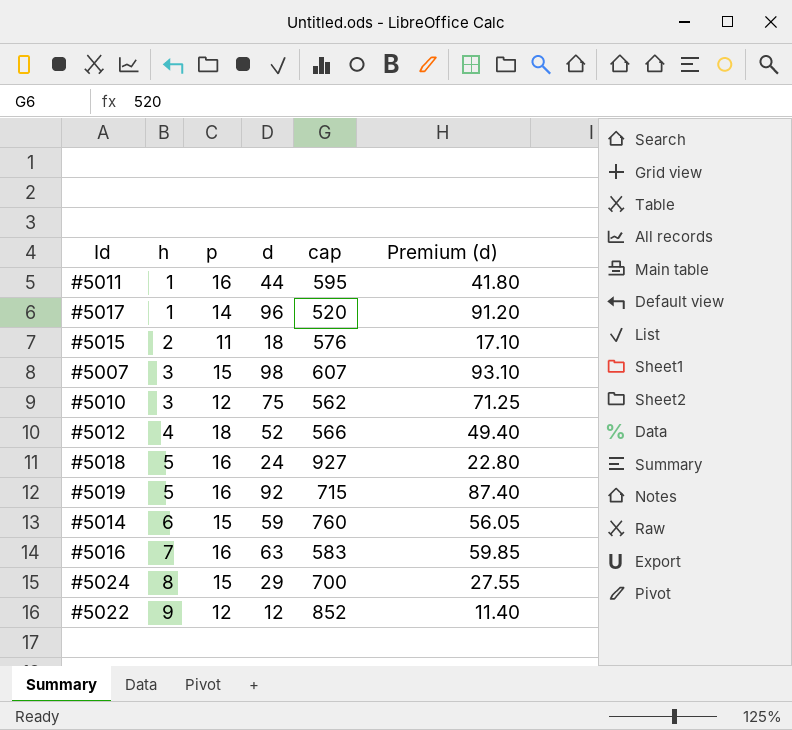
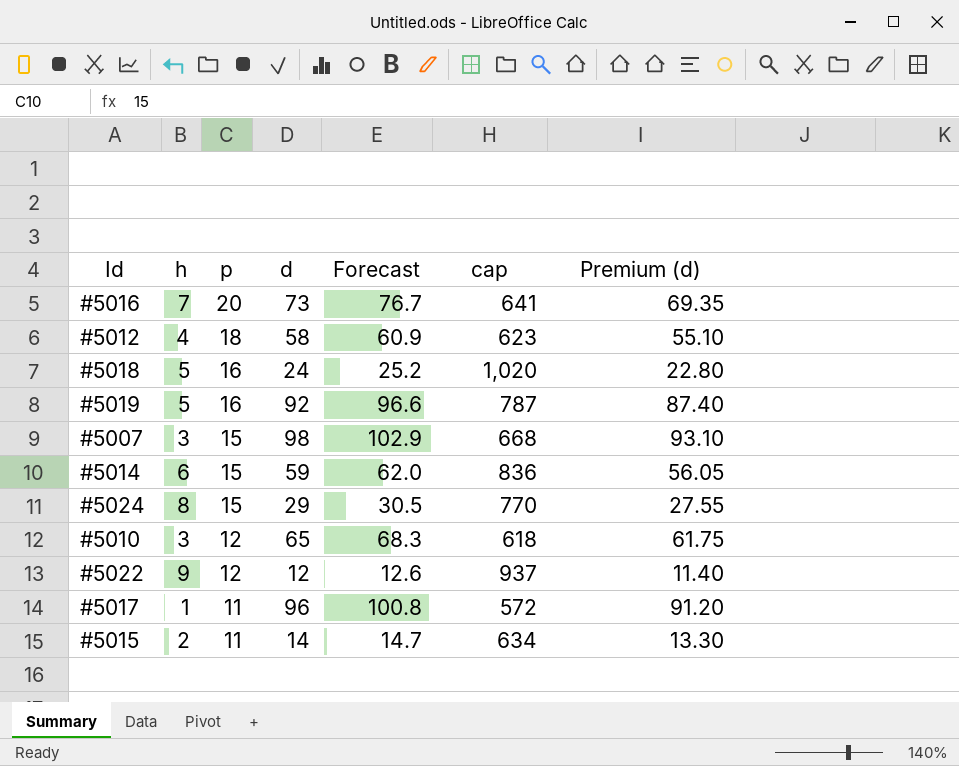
row order: h ascending -> p descending
column Forecast | formula: none -> [d] * 1.05
row #5011: 1 | 16 | 44 | 595 | 41.80 -> none
#5016 | p: 16 -> 20
#5016 | d: 63 -> 73
#5016 | cap: 583 -> 641
#5016 | Premium (d): 59.85 -> 69.35
#5012 | d: 52 -> 58
#5012 | cap: 566 -> 623
#5012 | Premium (d): 49.40 -> 55.10
#5018 | cap: 927 -> 1,020
#5019 | cap: 715 -> 787
#5007 | cap: 607 -> 668
#5014 | cap: 760 -> 836
#5024 | cap: 700 -> 770
#5010 | d: 75 -> 65
#5010 | cap: 562 -> 618
#5010 | Premium (d): 71.25 -> 61.75
#5022 | cap: 852 -> 937
#5017 | p: 14 -> 11
#5017 | cap: 520 -> 572
#5015 | d: 18 -> 14
#5015 | cap: 576 -> 634
#5015 | Premium (d): 17.10 -> 13.30

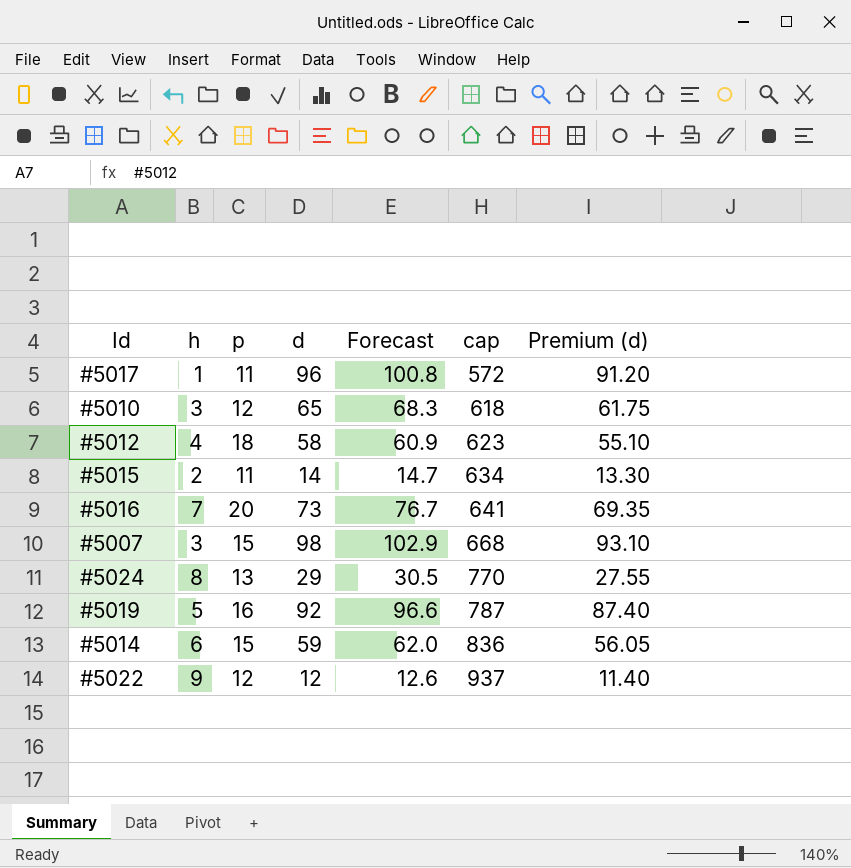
row order: p descending -> cap ascending
row #5018: 5 | 16 | 24 | 25.2 | 1,020 | 22.80 -> none
#5024 | p: 15 -> 13

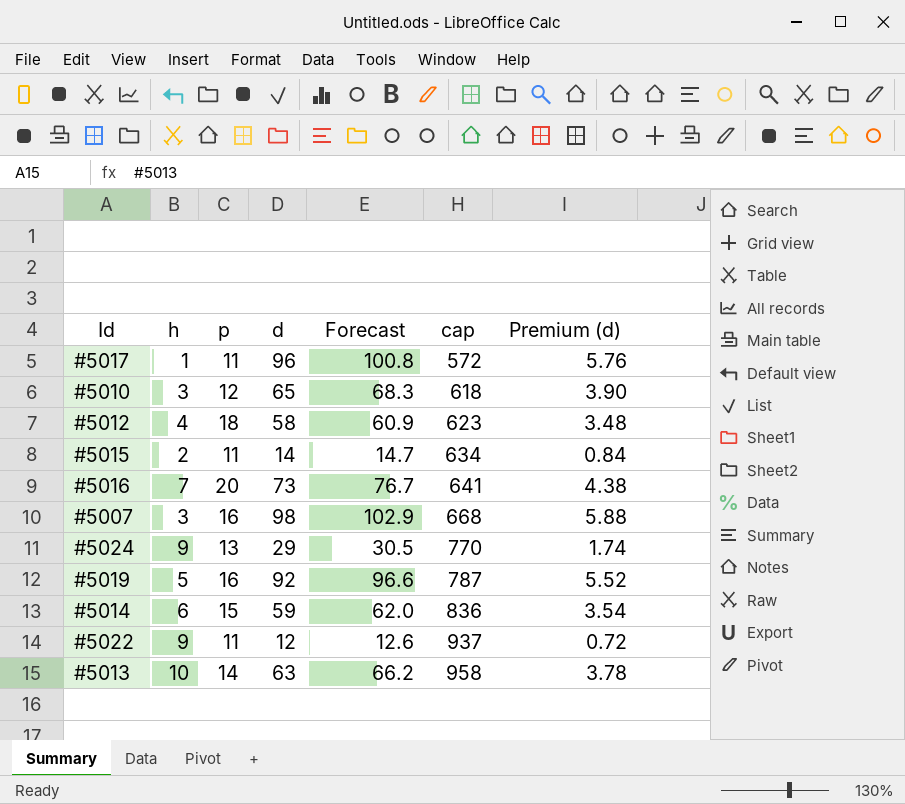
column Premium (d) | formula: [d] * 0.95 -> [d] * 0.06
#5007 | p: 15 -> 16
#5024 | h: 8 -> 9
#5022 | p: 12 -> 11
row #5013: none -> 10 | 14 | 63 | 66.2 | 958 | 3.78

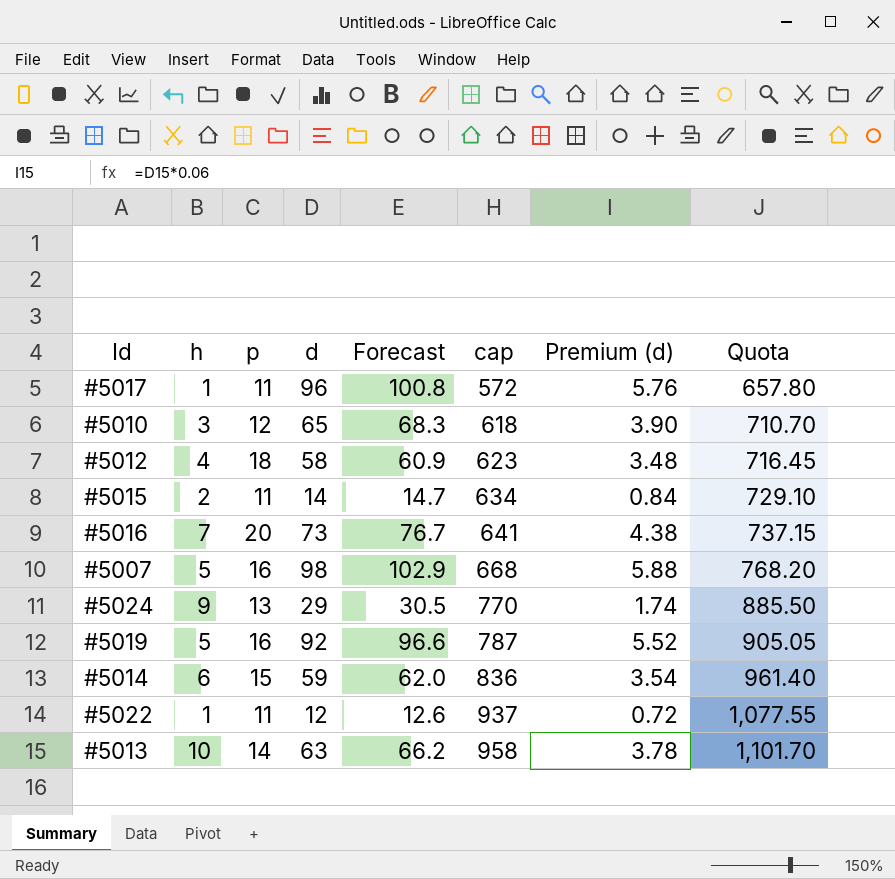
column Quota | formula: none -> [cap] * 1.15
#5007 | h: 3 -> 5
#5022 | h: 9 -> 1

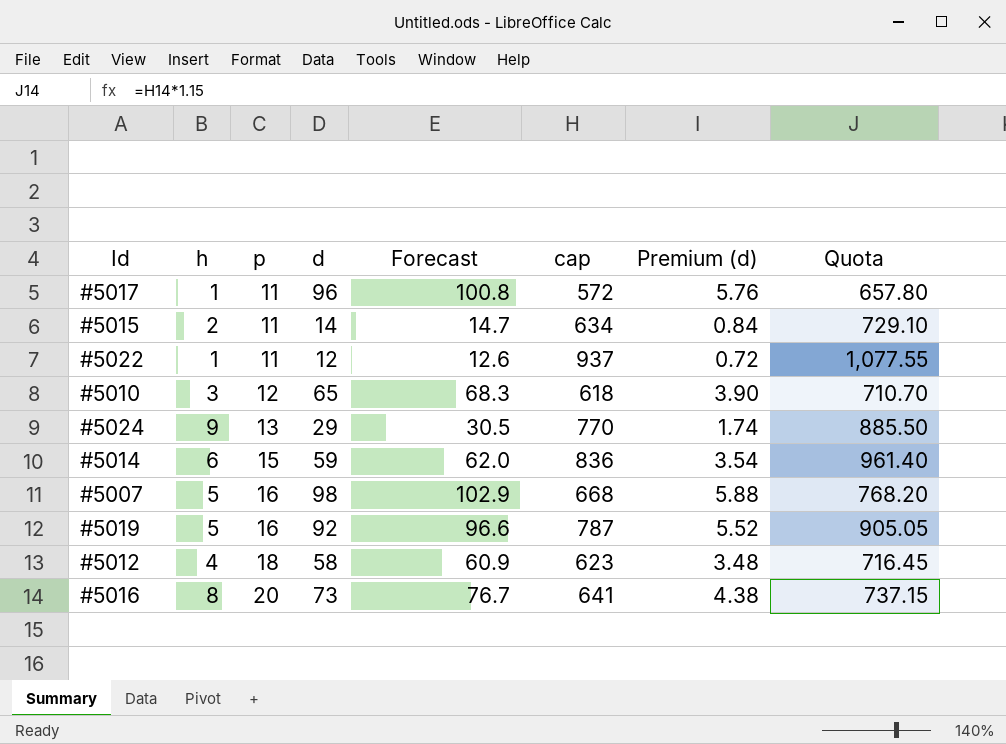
row order: cap ascending -> p ascending
row #5013: 10 | 14 | 63 | 66.2 | 958 | 3.78 | 1,101.70 -> none
#5016 | h: 7 -> 8

